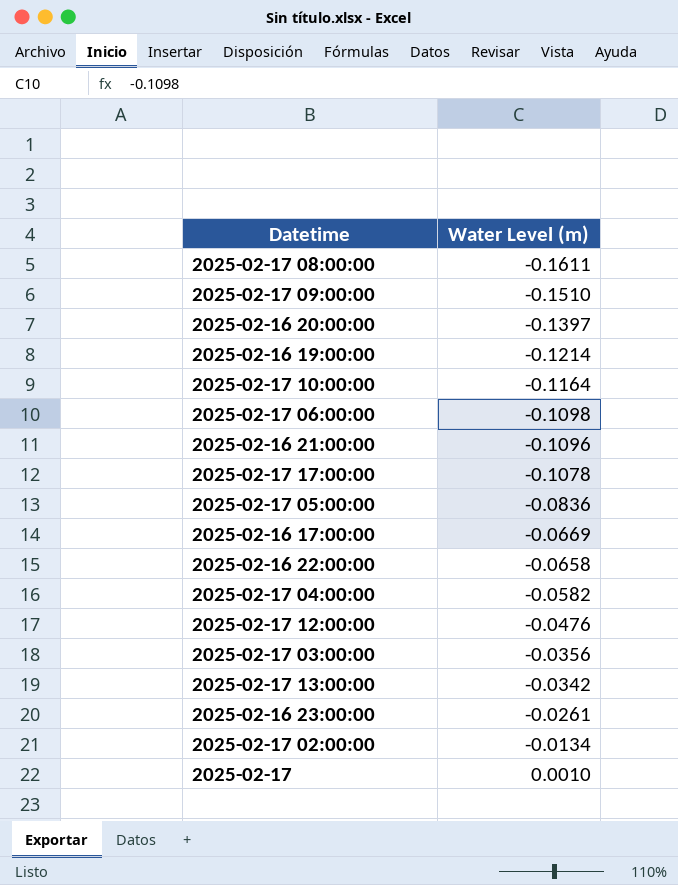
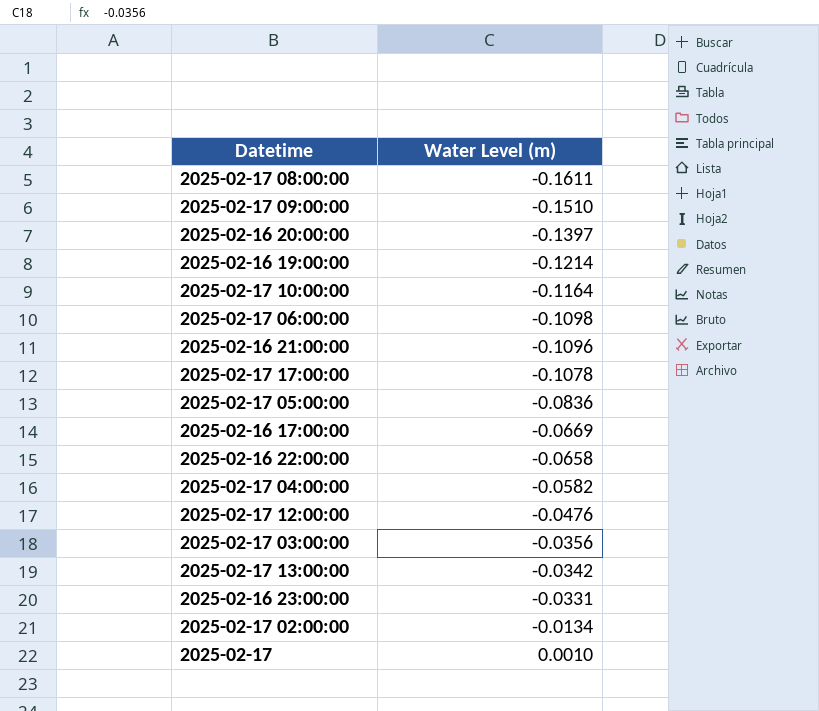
2025-02-16 23:00:00 | Water Level (m): -0.0261 -> -0.0331

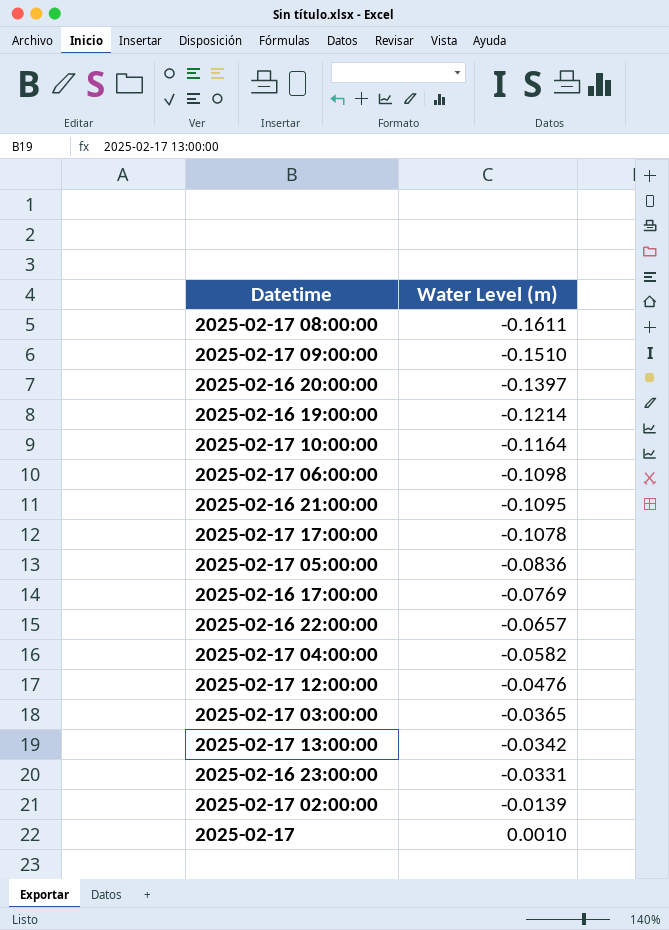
2025-02-16 21:00:00 | Water Level (m): -0.1096 -> -0.1095
2025-02-16 17:00:00 | Water Level (m): -0.0669 -> -0.0769
2025-02-16 22:00:00 | Water Level (m): -0.0658 -> -0.0657
2025-02-17 03:00:00 | Water Level (m): -0.0356 -> -0.0365
2025-02-17 02:00:00 | Water Level (m): -0.0134 -> -0.0139

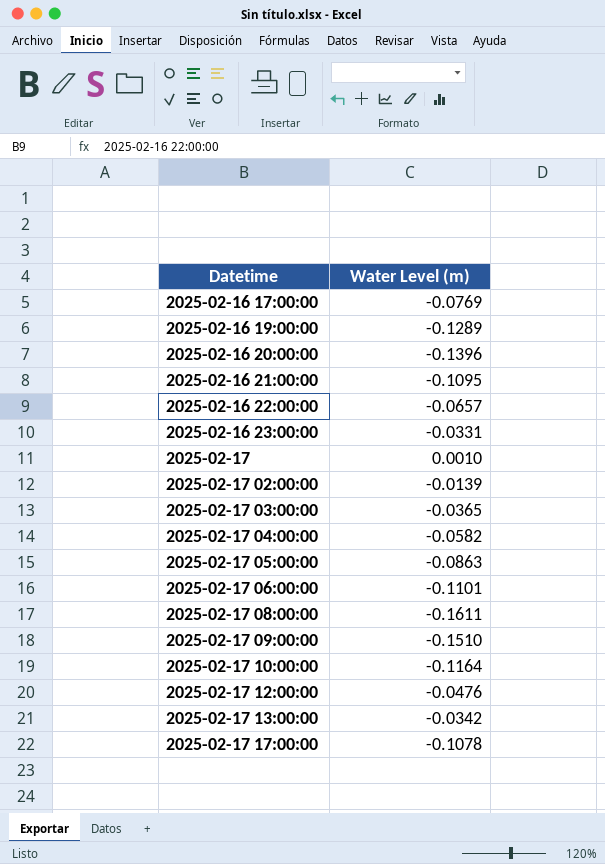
row order: Water Level (m) ascending -> Datetime ascending
2025-02-16 19:00:00 | Water Level (m): -0.1214 -> -0.1289
2025-02-16 20:00:00 | Water Level (m): -0.1397 -> -0.1396
2025-02-17 05:00:00 | Water Level (m): -0.0836 -> -0.0863
2025-02-17 06:00:00 | Water Level (m): -0.1098 -> -0.1101

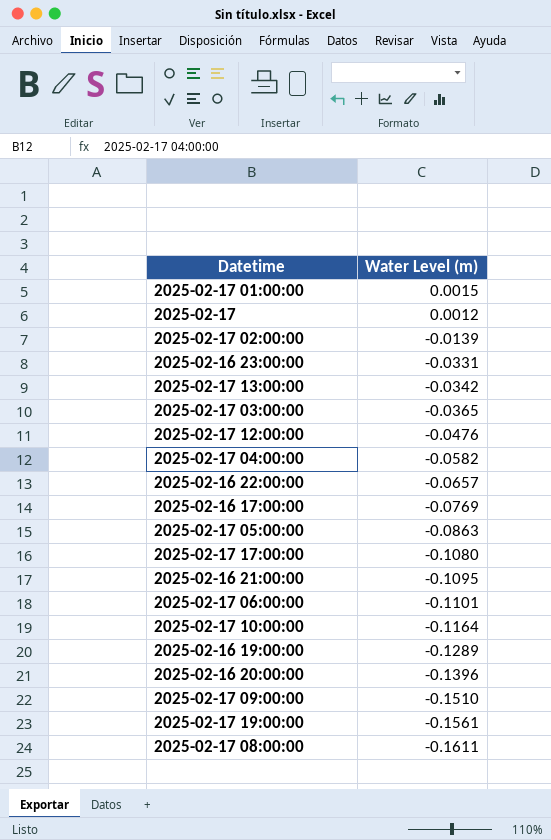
row order: Datetime ascending -> Water Level (m) descending
row 2025-02-17 01:00:00: none -> 0.0015
2025-02-17 | Water Level (m): 0.0010 -> 0.0012
2025-02-17 17:00:00 | Water Level (m): -0.1078 -> -0.1080
row 2025-02-17 19:00:00: none -> -0.1561

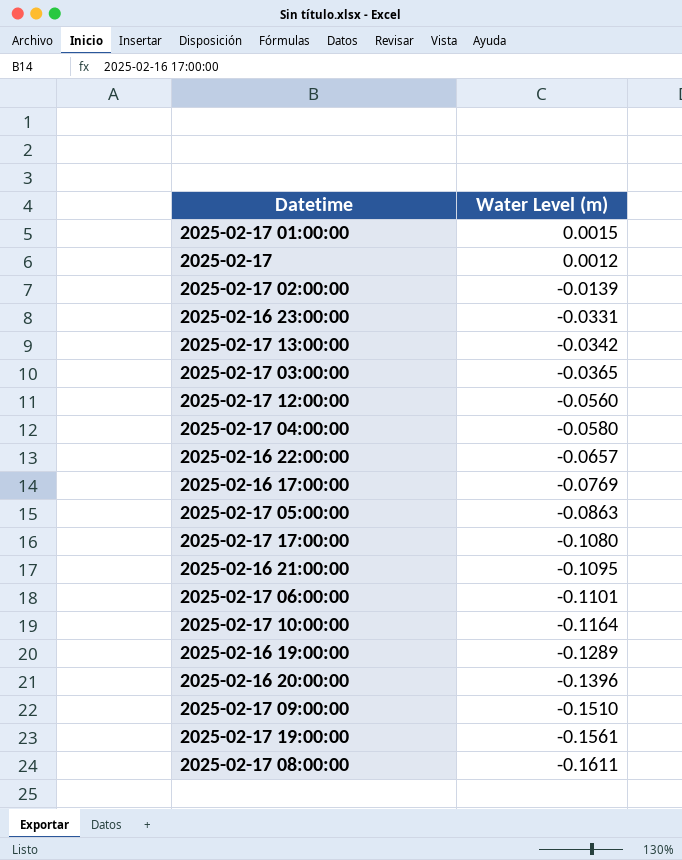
2025-02-17 12:00:00 | Water Level (m): -0.0476 -> -0.0560
2025-02-17 04:00:00 | Water Level (m): -0.0582 -> -0.0580

